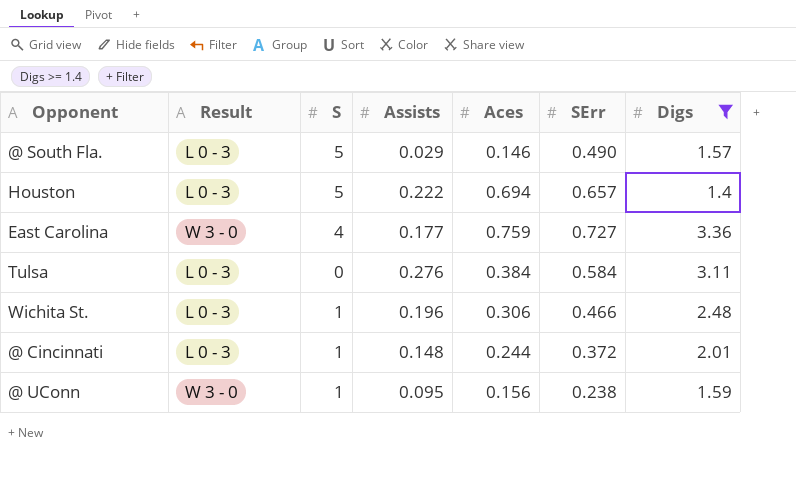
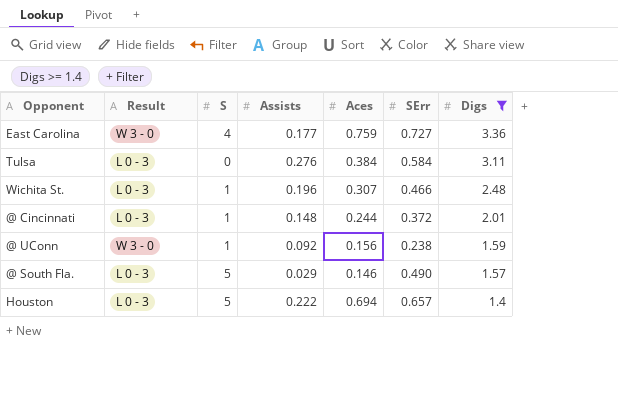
row order: none -> Digs descending
Wichita St. | Aces: 0.306 -> 0.307
@ UConn | Assists: 0.095 -> 0.092

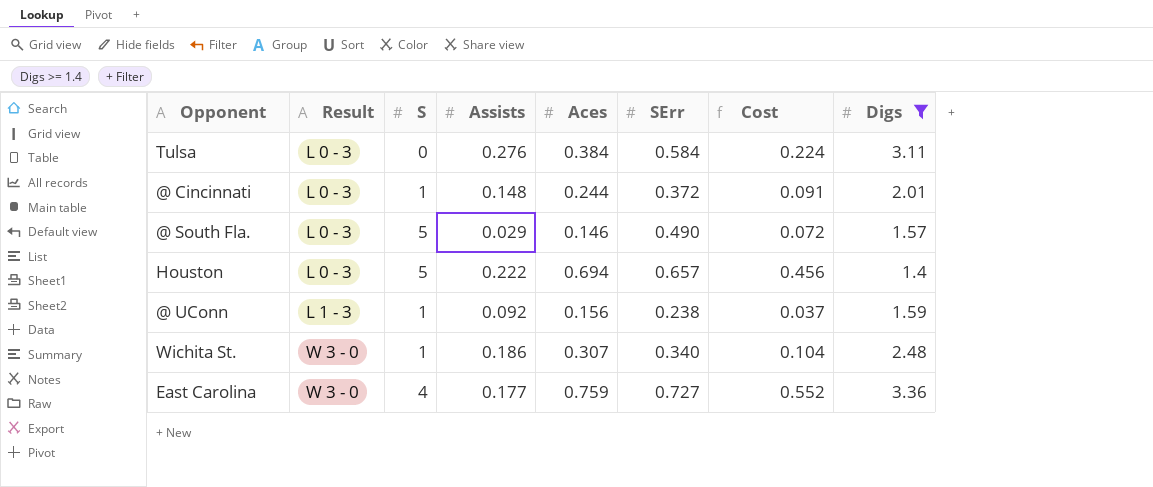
row order: Digs descending -> Result ascending
column Cost | formula: none -> [Aces] * [SErr]
@ UConn | Result: W 3 - 0 -> L 1 - 3
Wichita St. | Result: L 0 - 3 -> W 3 - 0
Wichita St. | Assists: 0.196 -> 0.186
Wichita St. | SErr: 0.466 -> 0.340

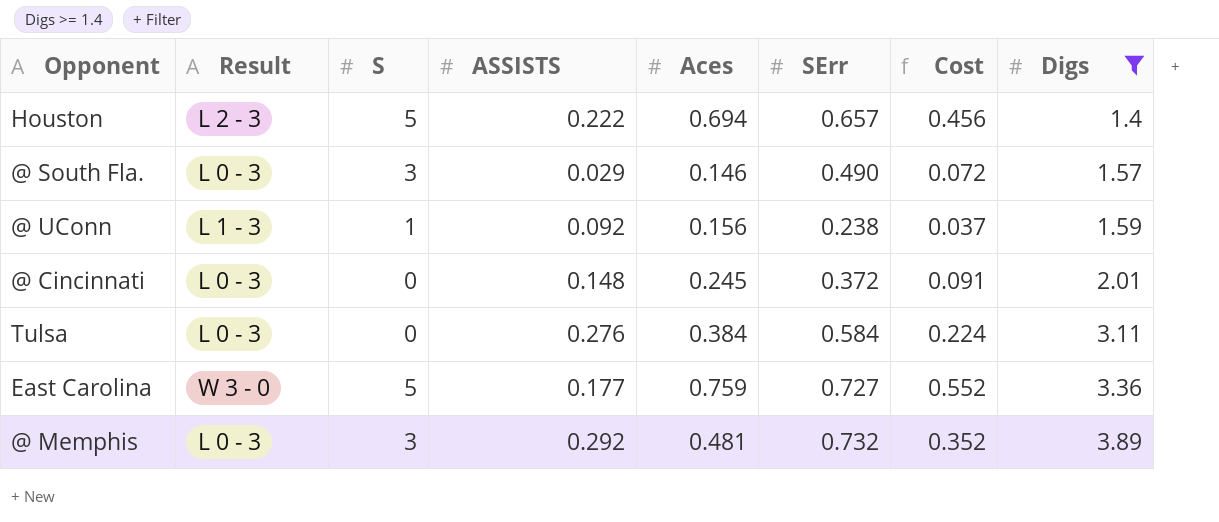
row order: Result ascending -> Digs ascending
column name: Assists -> ASSISTS
row Wichita St.: W 3 - 0 | 1 | 0.186 | 0.307 | 0.340 | 0.104 | 2.48 -> none
Houston | Result: L 0 - 3 -> L 2 - 3
@ South Fla. | S: 5 -> 3
@ Cincinnati | S: 1 -> 0
@ Cincinnati | Aces: 0.244 -> 0.245
East Carolina | S: 4 -> 5
row @ Memphis: none -> L 0 - 3 | 3 | 0.292 | 0.481 | 0.732 | 0.352 | 3.89

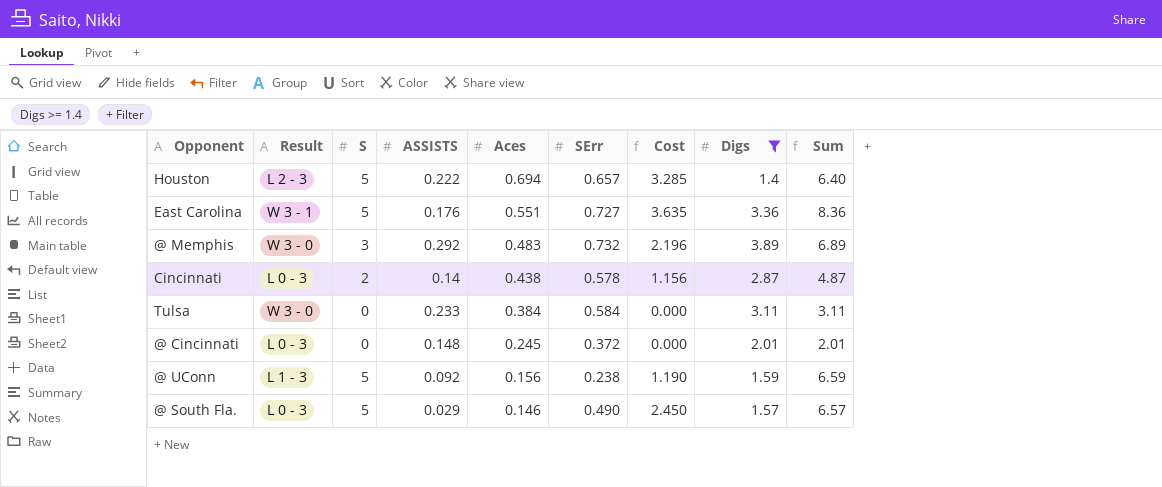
row order: Digs ascending -> Aces descending
column Cost | formula: [Aces] * [SErr] -> [S] * [SErr]
column Sum | formula: none -> [S] + [Digs]
East Carolina | Result: W 3 - 0 -> W 3 - 1
East Carolina | ASSISTS: 0.177 -> 0.176
East Carolina | Aces: 0.759 -> 0.551
@ Memphis | Result: L 0 - 3 -> W 3 - 0
@ Memphis | Aces: 0.481 -> 0.483
row Cincinnati: none -> L 0 - 3 | 2 | 0.14 | 0.438 | 0.578 | 1.156 | 2.87 | 4.87
Tulsa | Result: L 0 - 3 -> W 3 - 0
Tulsa | ASSISTS: 0.276 -> 0.233
@ UConn | S: 1 -> 5
@ South Fla. | S: 3 -> 5

